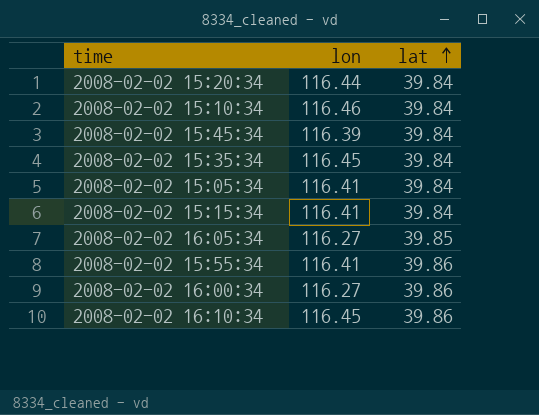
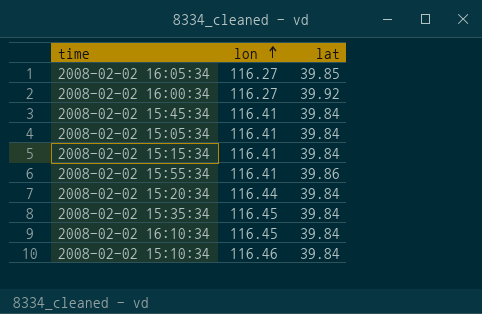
row order: lat ascending -> lon ascending
2008-02-02 16:00:34 | lat: 39.86 -> 39.92
2008-02-02 15:45:34 | lon: 116.39 -> 116.41
2008-02-02 16:10:34 | lat: 39.86 -> 39.84

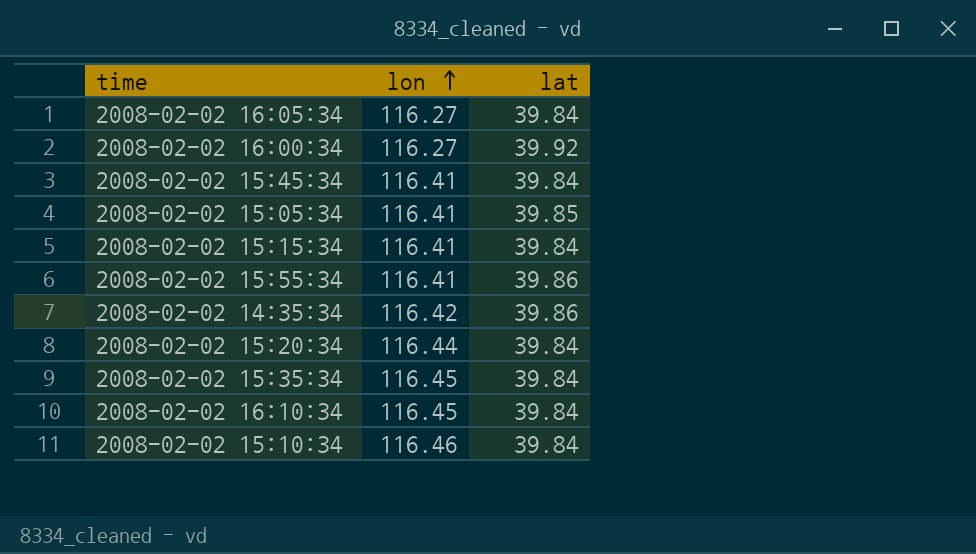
2008-02-02 16:05:34 | lat: 39.85 -> 39.84
2008-02-02 15:05:34 | lat: 39.84 -> 39.85
row 2008-02-02 14:35:34: none -> 116.42 | 39.86

